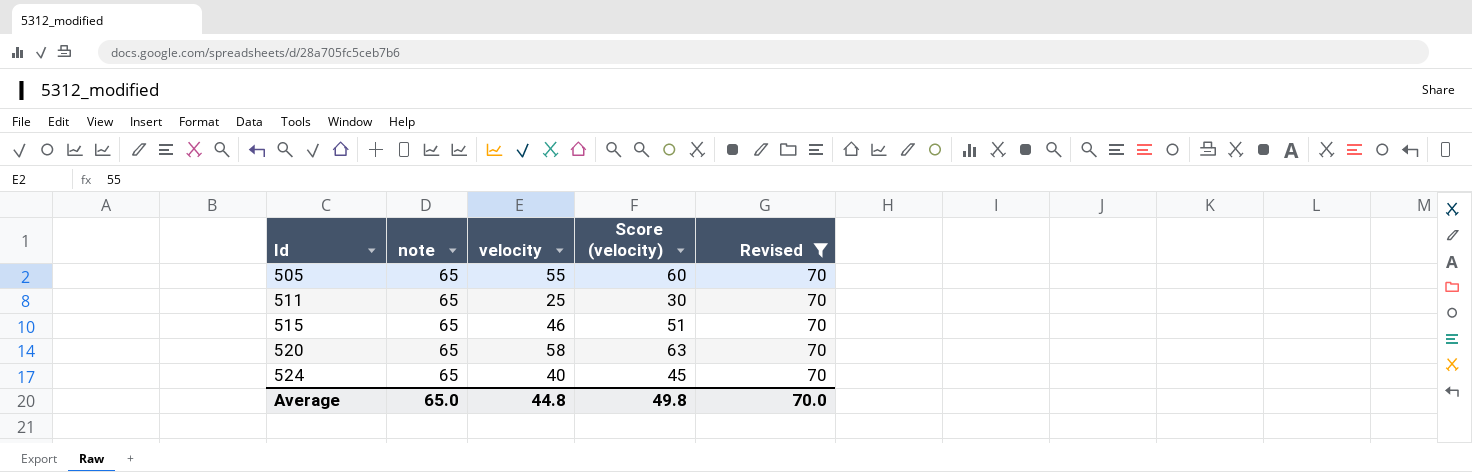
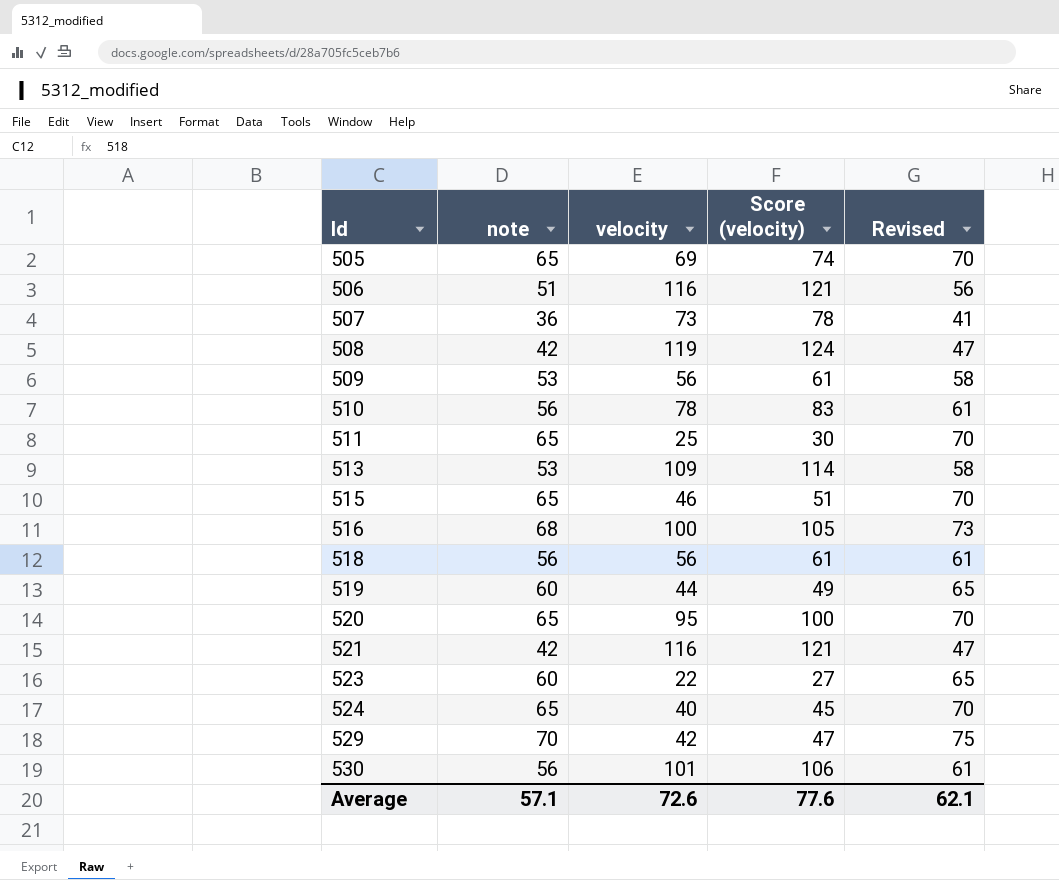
filter: Revised = 70 -> none
505 | velocity: 55 -> 69
505 | Score (velocity): 60 -> 74
520 | velocity: 58 -> 95
520 | Score (velocity): 63 -> 100
Average | note: 65.0 -> 57.1
Average | velocity: 44.8 -> 72.6
Average | Score (velocity): 49.8 -> 77.6
Average | Revised: 70.0 -> 62.1

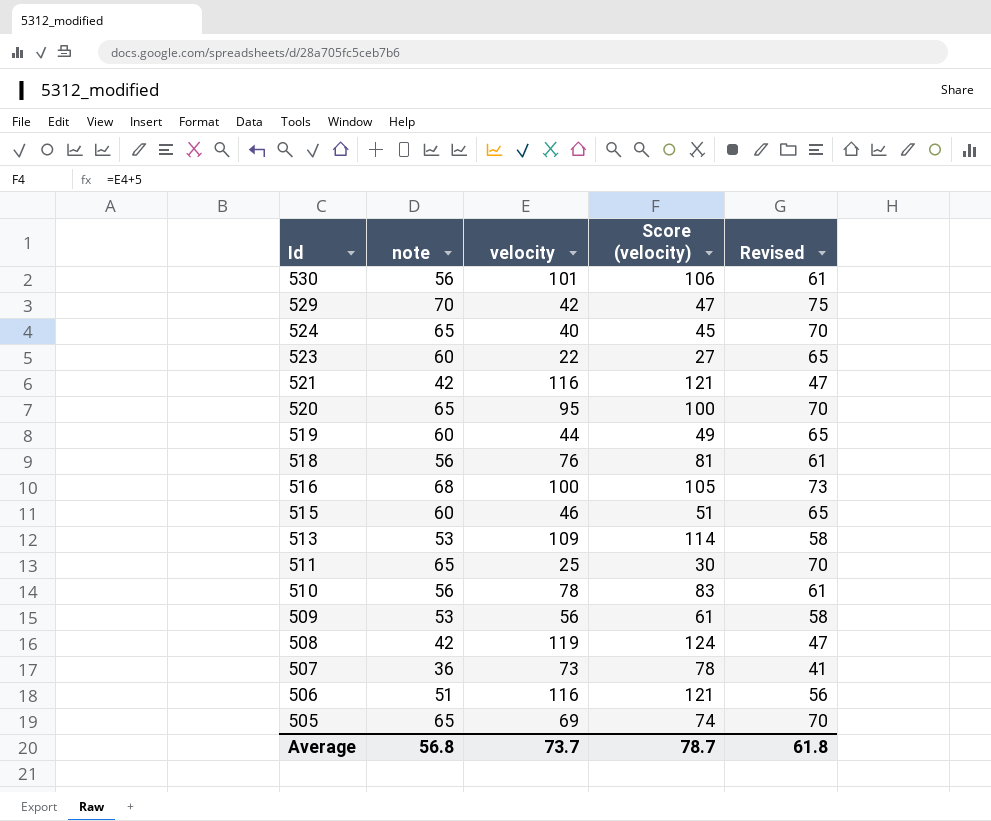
row order: Id ascending -> Id descending
518 | velocity: 56 -> 76
518 | Score (velocity): 61 -> 81
515 | note: 65 -> 60
515 | Revised: 70 -> 65
Average | note: 57.1 -> 56.8
Average | velocity: 72.6 -> 73.7
Average | Score (velocity): 77.6 -> 78.7
Average | Revised: 62.1 -> 61.8

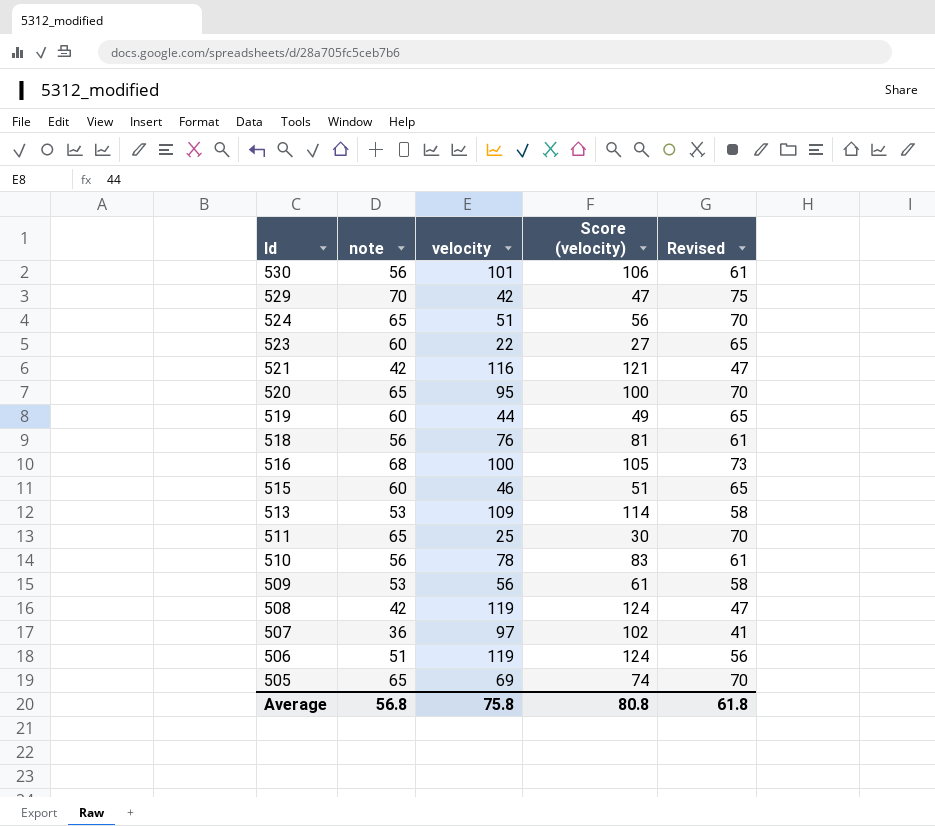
524 | velocity: 40 -> 51
524 | Score (velocity): 45 -> 56
507 | velocity: 73 -> 97
507 | Score (velocity): 78 -> 102
506 | velocity: 116 -> 119
506 | Score (velocity): 121 -> 124
Average | velocity: 73.7 -> 75.8
Average | Score (velocity): 78.7 -> 80.8

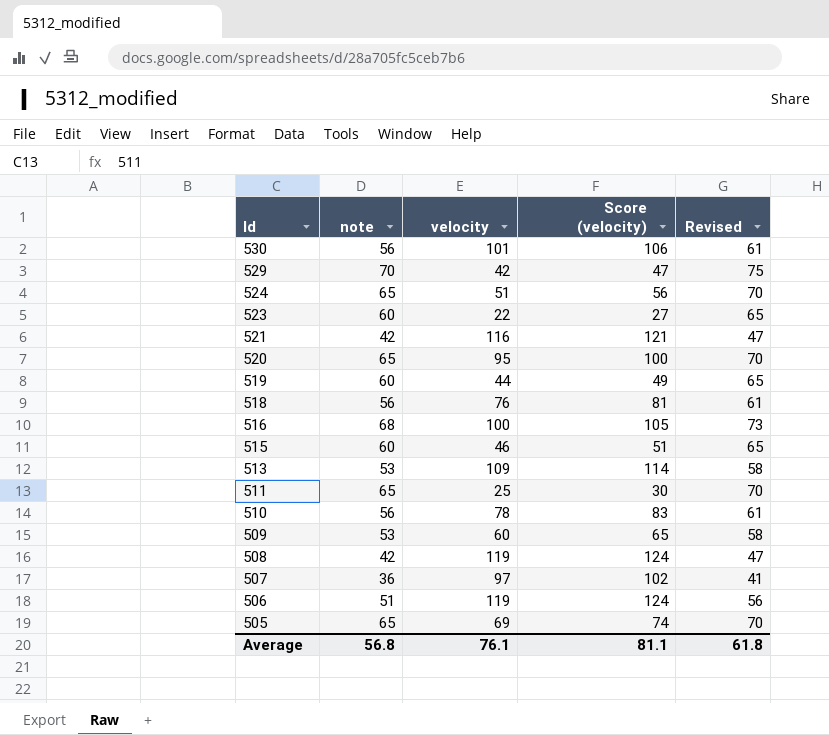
509 | velocity: 56 -> 60
509 | Score (velocity): 61 -> 65
Average | velocity: 75.8 -> 76.1
Average | Score (velocity): 80.8 -> 81.1

